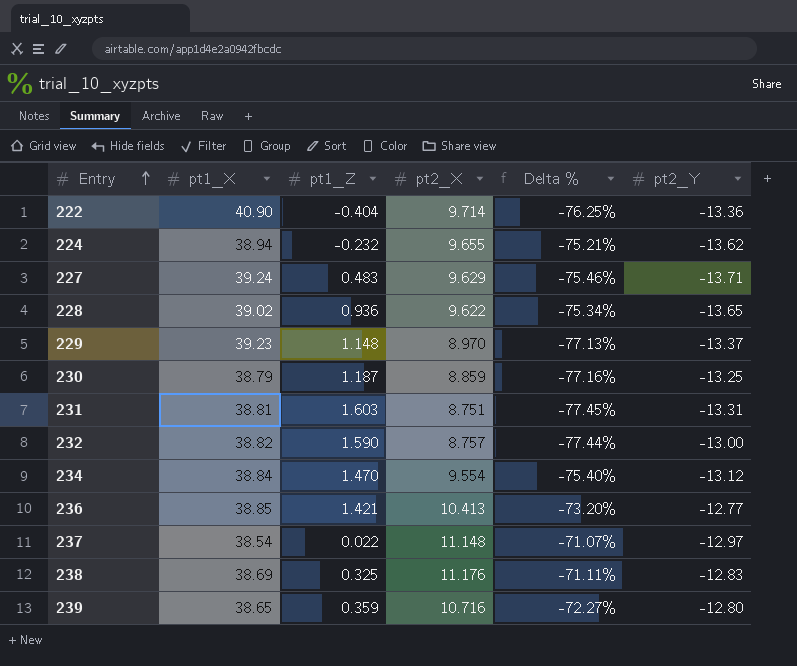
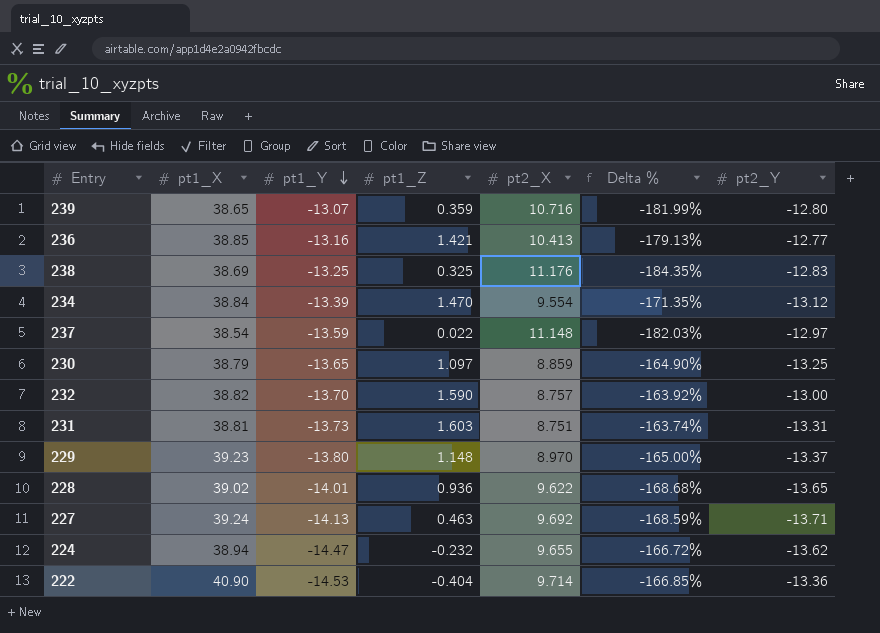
row order: Entry ascending -> pt1_Y descending
column pt1_Y | position: none -> 3
column Delta % | formula: ([pt2_X] - [pt1_X]) / [pt1_X] -> ([pt2_X] - [pt1_Y]) / [pt1_Y]
230 | pt1_Z: 1.187 -> 1.097
227 | pt1_Z: 0.483 -> 0.463
227 | pt2_X: 9.629 -> 9.692

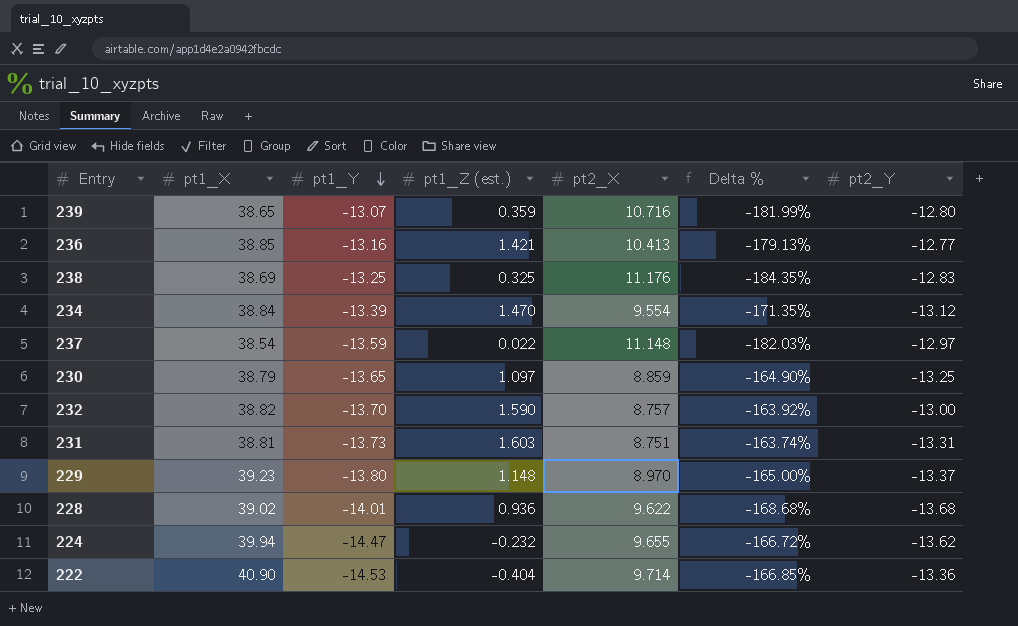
column name: pt1_Z -> pt1_Z (est.)
row 227: 39.24 | -14.13 | 0.463 | 9.692 | -168.59% | -13.71 -> none
228 | pt2_Y: -13.65 -> -13.68
224 | pt1_X: 38.94 -> 39.94

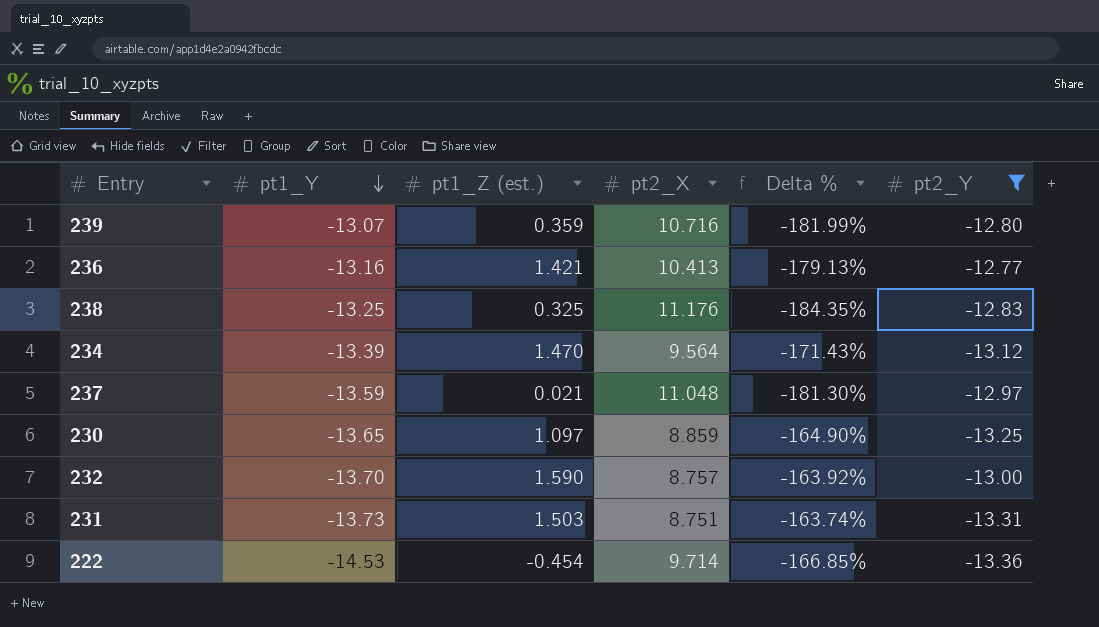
filter: none -> pt2_Y >= -13.36
column pt1_X | position: 2 -> none
234 | pt2_X: 9.554 -> 9.564
234 | Delta %: -171.35% -> -171.43%
237 | pt1_Z (est.): 0.022 -> 0.021
237 | pt2_X: 11.148 -> 11.048
237 | Delta %: -182.03% -> -181.30%
231 | pt1_Z (est.): 1.603 -> 1.503
222 | pt1_Z (est.): -0.404 -> -0.454

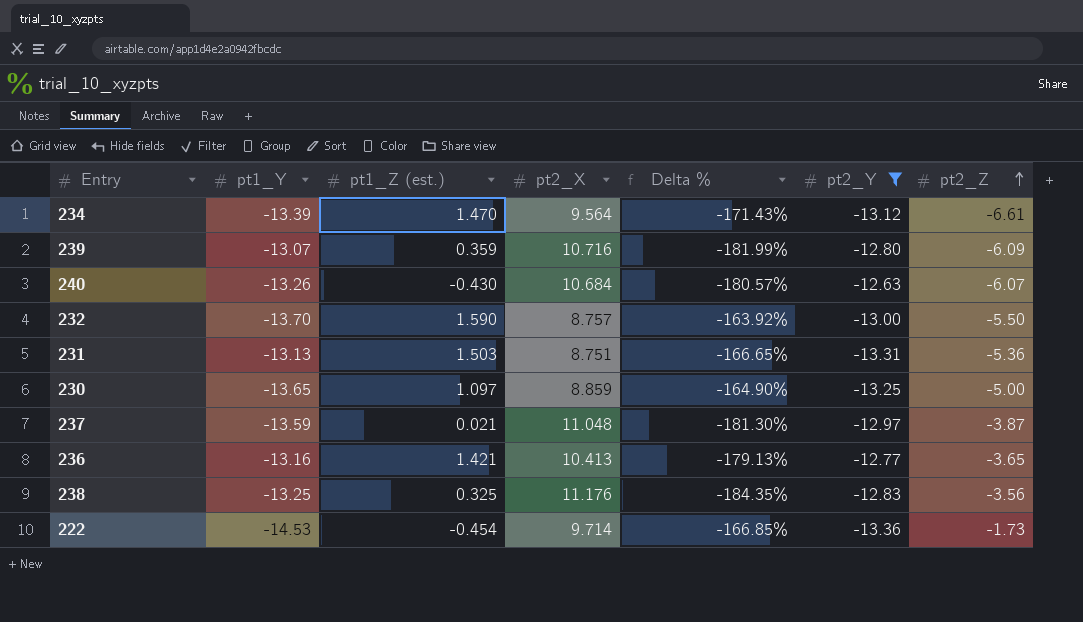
row order: pt1_Y descending -> pt2_Z ascending
column pt2_Z | position: none -> 7
row 240: none -> -13.26 | -0.430 | 10.684 | -180.57% | -12.63 | -6.07
231 | pt1_Y: -13.73 -> -13.13
231 | Delta %: -163.74% -> -166.65%

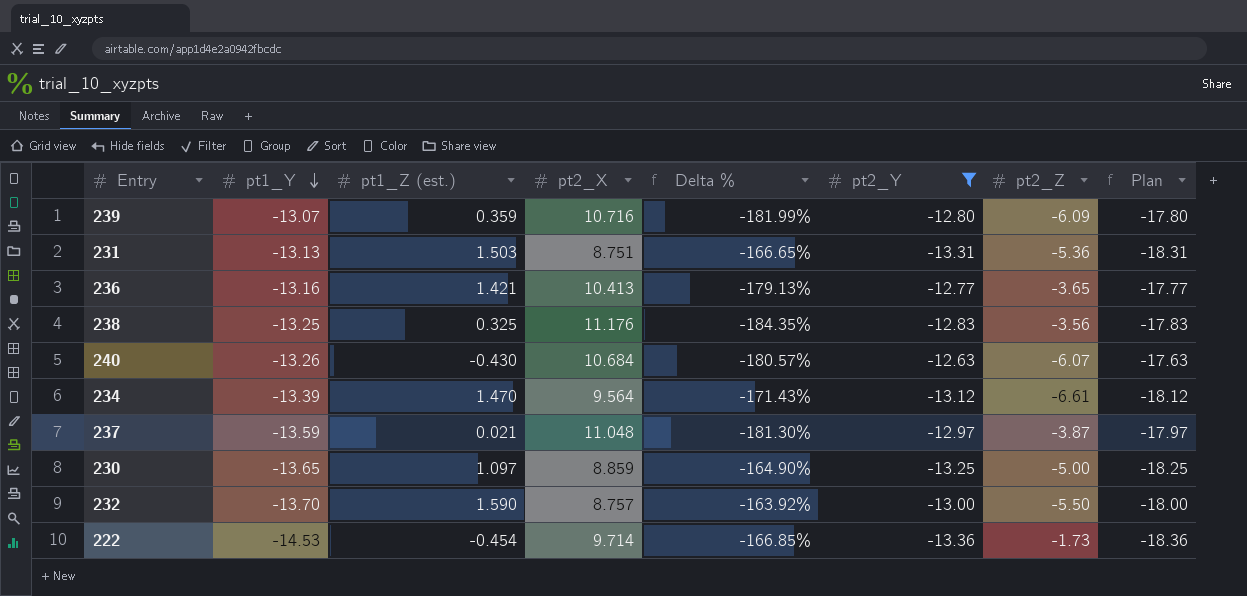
row order: pt2_Z ascending -> pt1_Y descending
column Plan | formula: none -> [pt2_Y] - 5

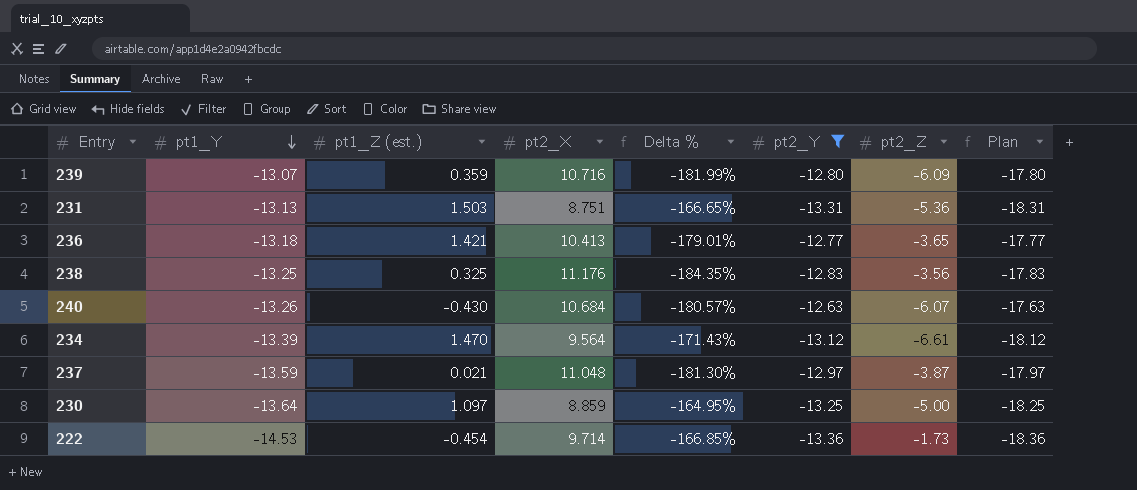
row 232: -13.70 | 1.590 | 8.757 | -163.92% | -13.00 | -5.50 | -18.00 -> none
236 | pt1_Y: -13.16 -> -13.18
236 | Delta %: -179.13% -> -179.01%
230 | pt1_Y: -13.65 -> -13.64
230 | Delta %: -164.90% -> -164.95%

